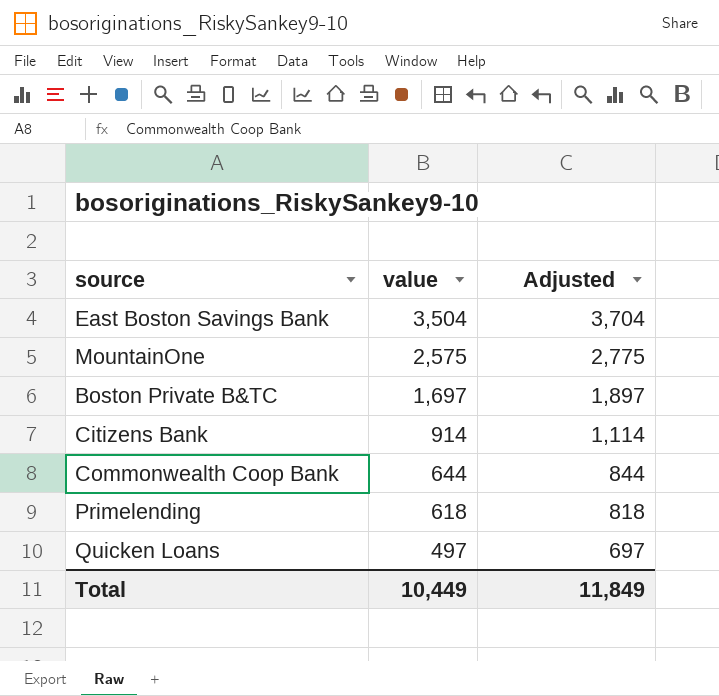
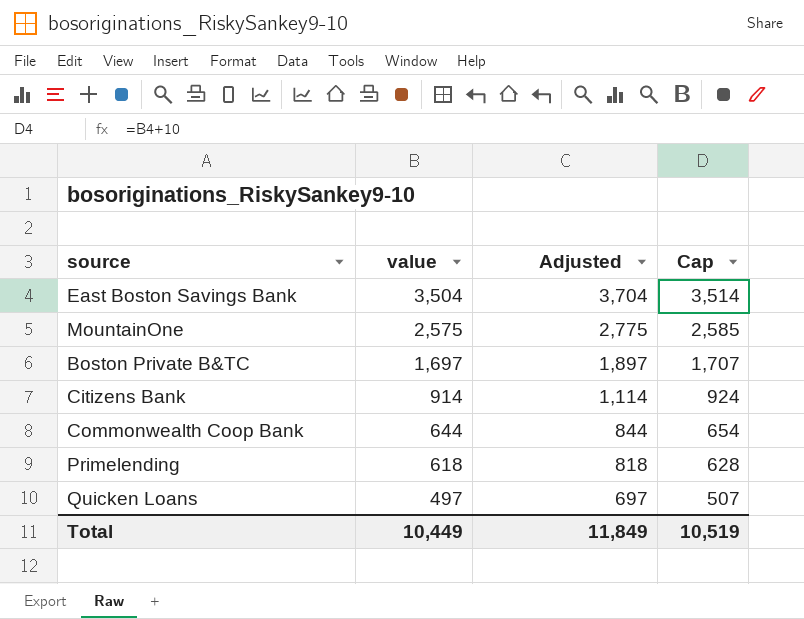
column Cap | formula: none -> [value] + 10

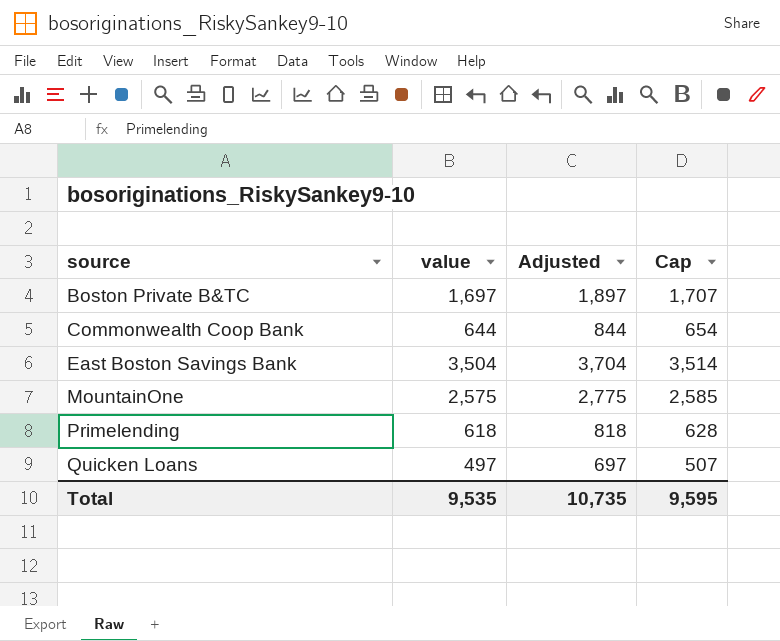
row order: value descending -> source ascending
row Citizens Bank: 914 | 1,114 | 924 -> none
Total | value: 10,449 -> 9,535
Total | Adjusted: 11,849 -> 10,735
Total | Cap: 10,519 -> 9,595

